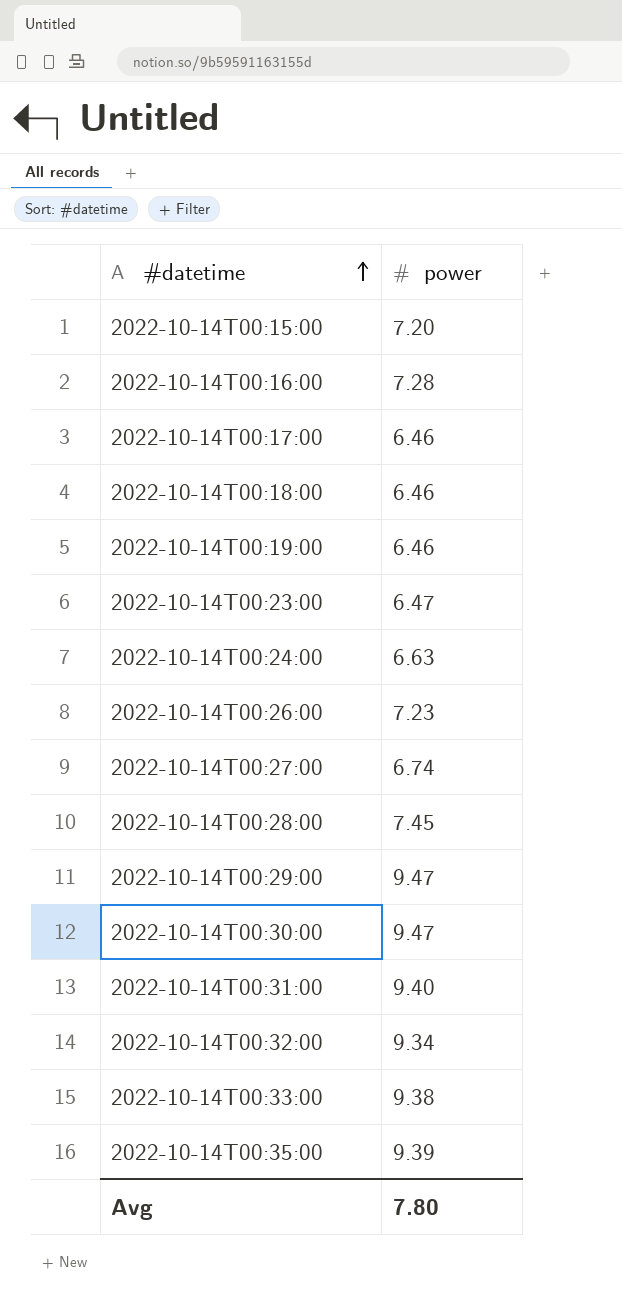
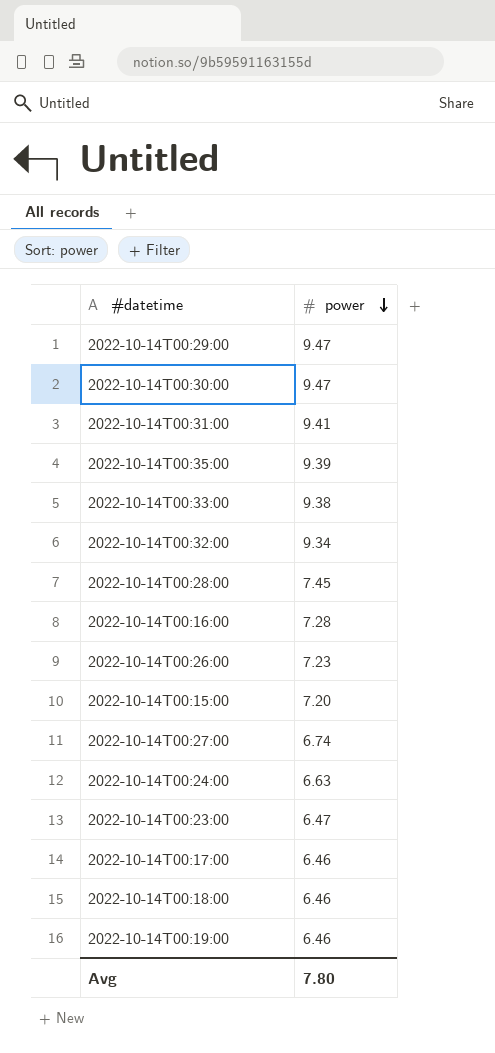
row order: #datetime ascending -> power descending
2022-10-14T00:31:00 | power: 9.40 -> 9.41

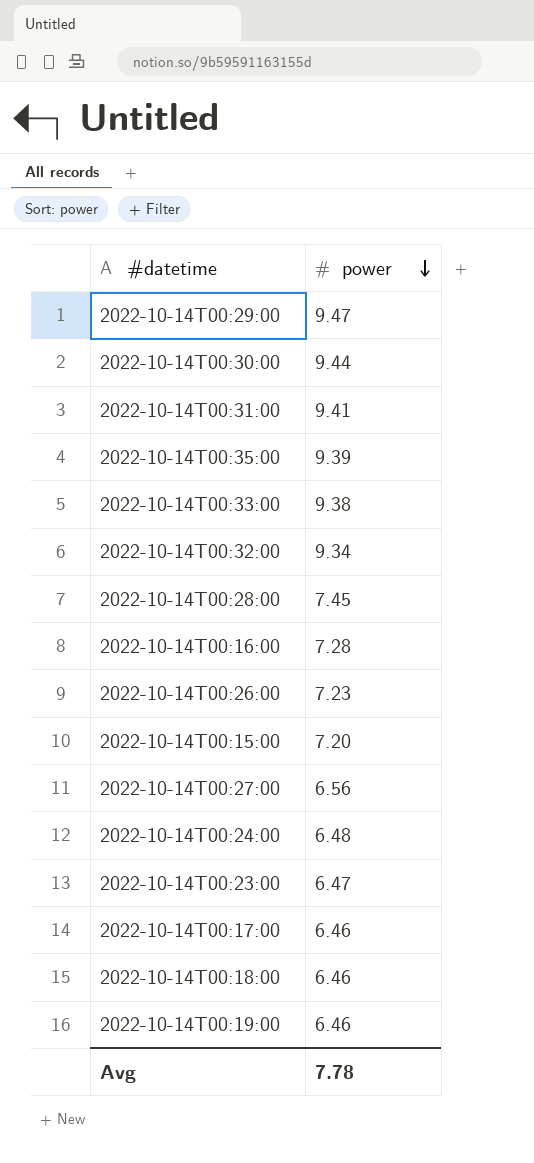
2022-10-14T00:30:00 | power: 9.47 -> 9.44
2022-10-14T00:27:00 | power: 6.74 -> 6.56
2022-10-14T00:24:00 | power: 6.63 -> 6.48
Avg | power: 7.80 -> 7.78

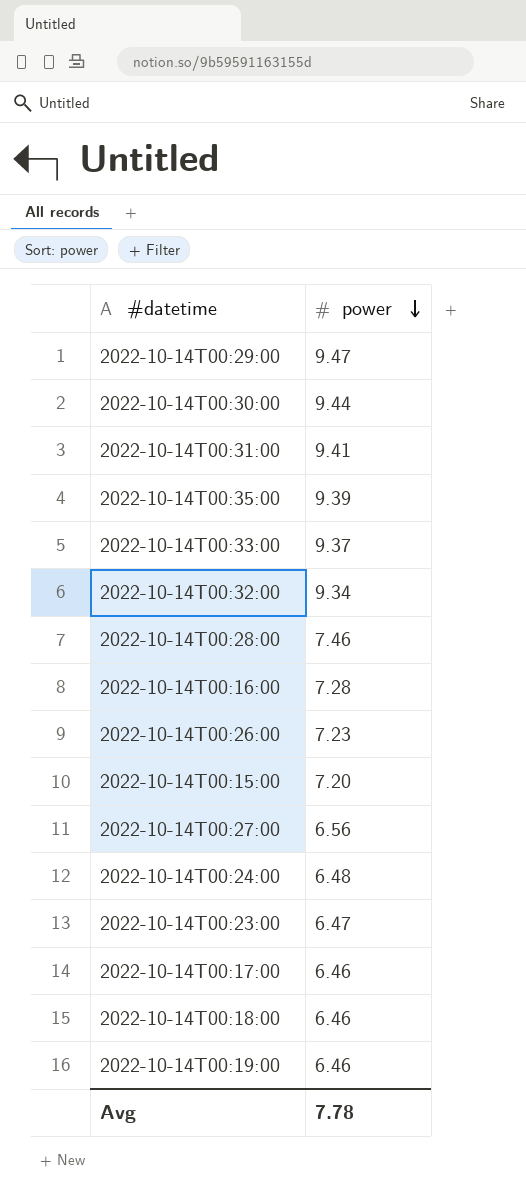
2022-10-14T00:33:00 | power: 9.38 -> 9.37
2022-10-14T00:28:00 | power: 7.45 -> 7.46

